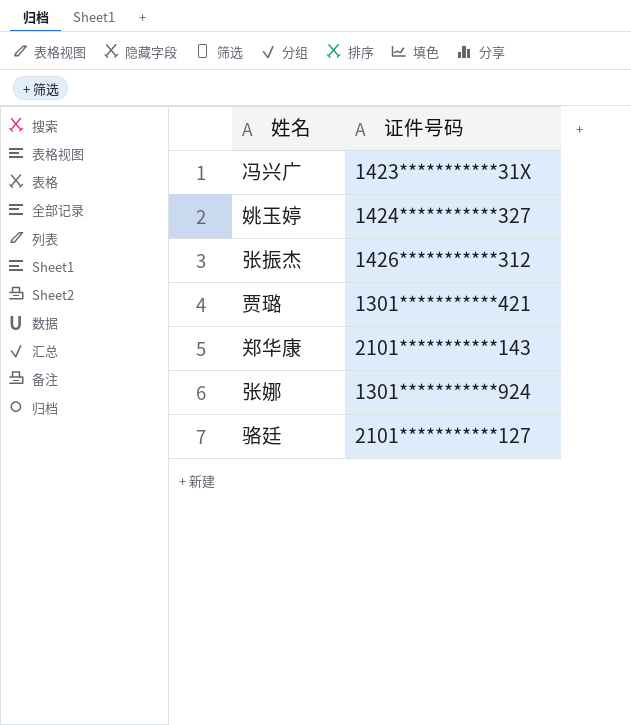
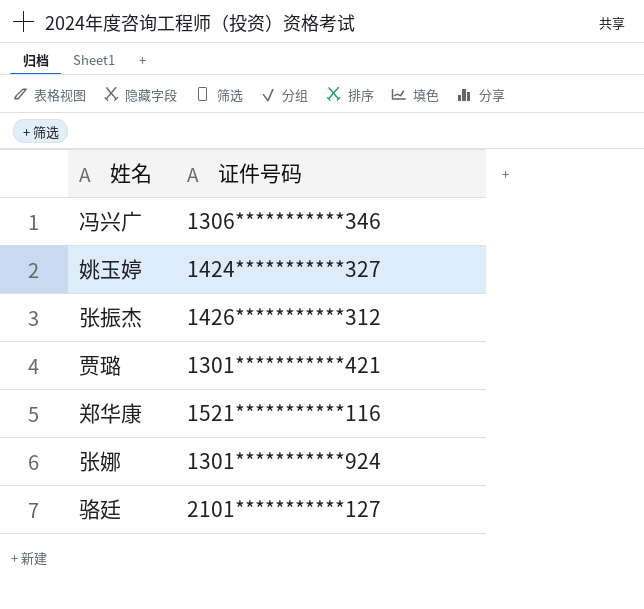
冯兴广 | 证件号码: 1423***********31X -> 1306***********346
郑华康 | 证件号码: 2101***********143 -> 1521***********116

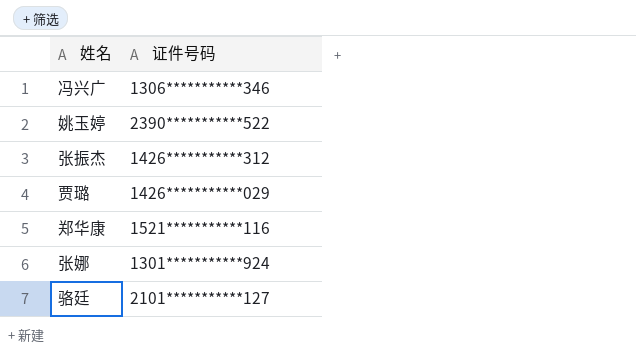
姚玉婷 | 证件号码: 1424***********327 -> 2390***********522
贾璐 | 证件号码: 1301***********421 -> 1426***********029

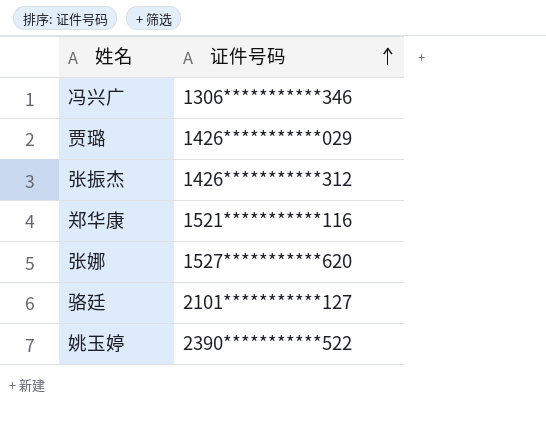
row order: none -> 证件号码 ascending
张娜 | 证件号码: 1301***********924 -> 1527***********620

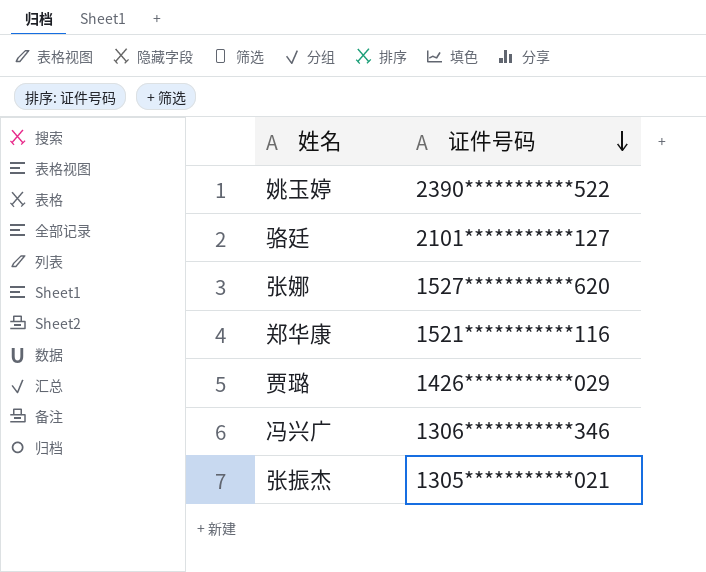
row order: 证件号码 ascending -> 证件号码 descending
张振杰 | 证件号码: 1426***********312 -> 1305***********021

